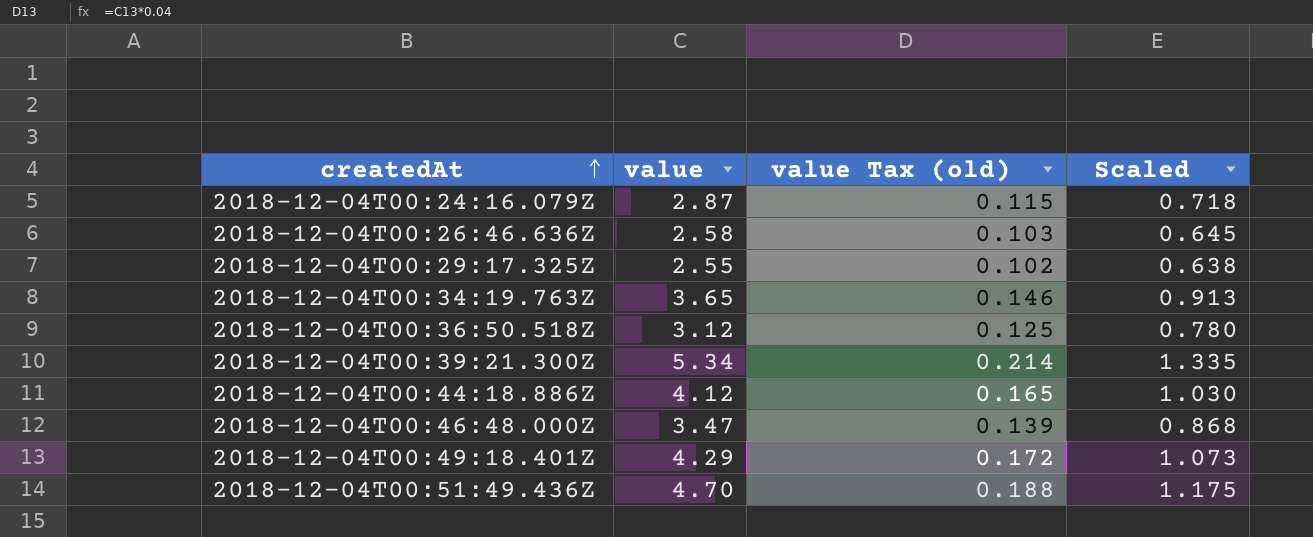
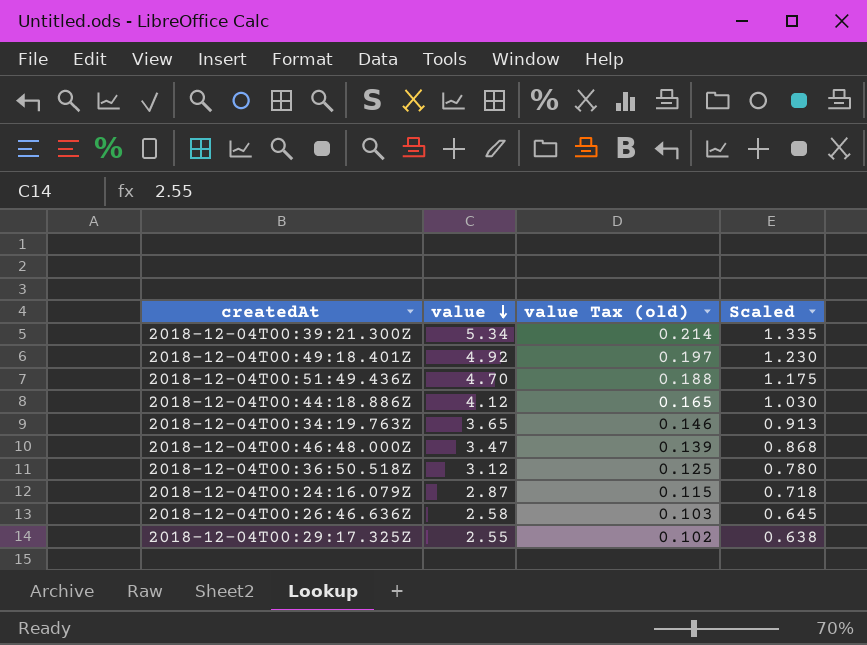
row order: createdAt ascending -> value descending
2018-12-04T00:49:18.401Z | value: 4.29 -> 4.92
2018-12-04T00:49:18.401Z | value Tax (old): 0.172 -> 0.197
2018-12-04T00:49:18.401Z | Scaled: 1.073 -> 1.230

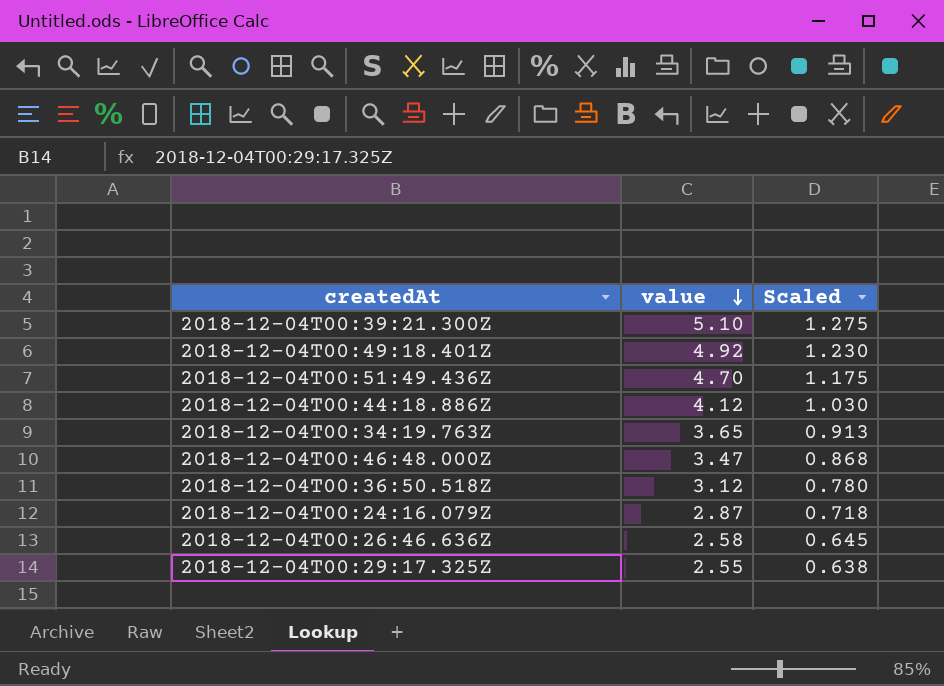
column value Tax (old) | formula: [value] * 0.04 -> none
2018-12-04T00:39:21.300Z | value: 5.34 -> 5.10
2018-12-04T00:39:21.300Z | Scaled: 1.335 -> 1.275

